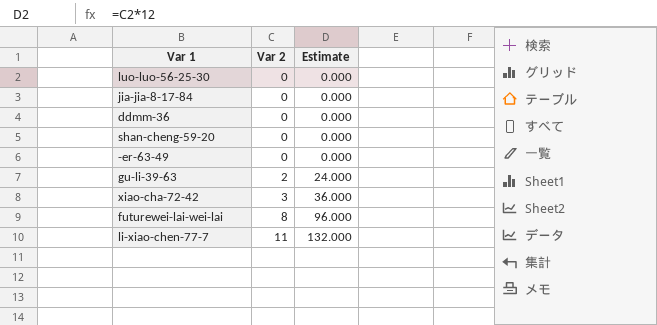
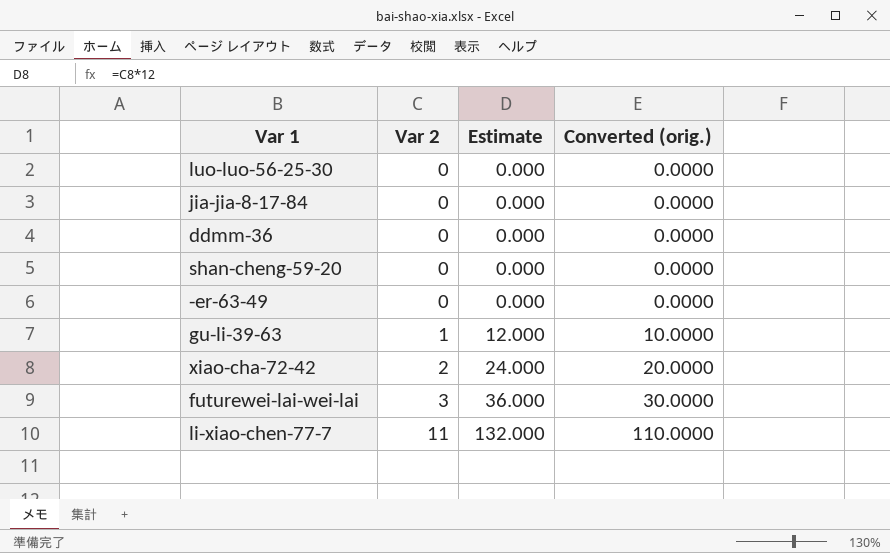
column Converted (orig.) | formula: none -> [Var 2] * 10
gu-li-39-63 | Var 2: 2 -> 1
gu-li-39-63 | Estimate: 24.000 -> 12.000
xiao-cha-72-42 | Var 2: 3 -> 2
xiao-cha-72-42 | Estimate: 36.000 -> 24.000
futurewei-lai-wei-lai | Var 2: 8 -> 3
futurewei-lai-wei-lai | Estimate: 96.000 -> 36.000

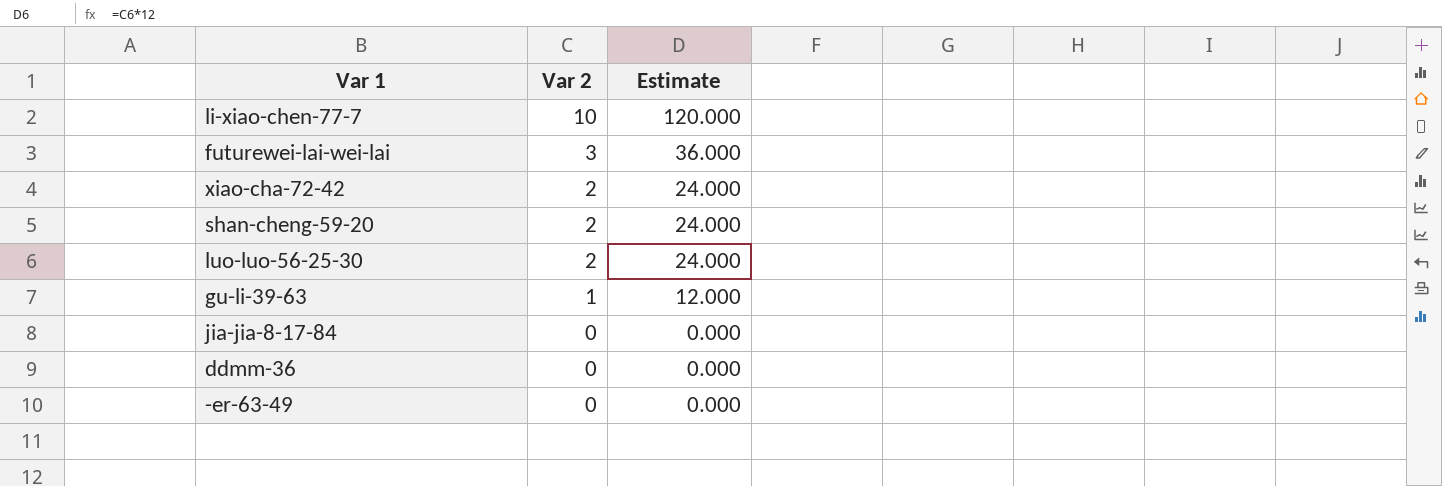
row order: Var 2 ascending -> Var 2 descending
column Converted (orig.) | formula: [Var 2] * 10 -> none
li-xiao-chen-77-7 | Var 2: 11 -> 10
li-xiao-chen-77-7 | Estimate: 132.000 -> 120.000
shan-cheng-59-20 | Var 2: 0 -> 2
shan-cheng-59-20 | Estimate: 0.000 -> 24.000
luo-luo-56-25-30 | Var 2: 0 -> 2
luo-luo-56-25-30 | Estimate: 0.000 -> 24.000

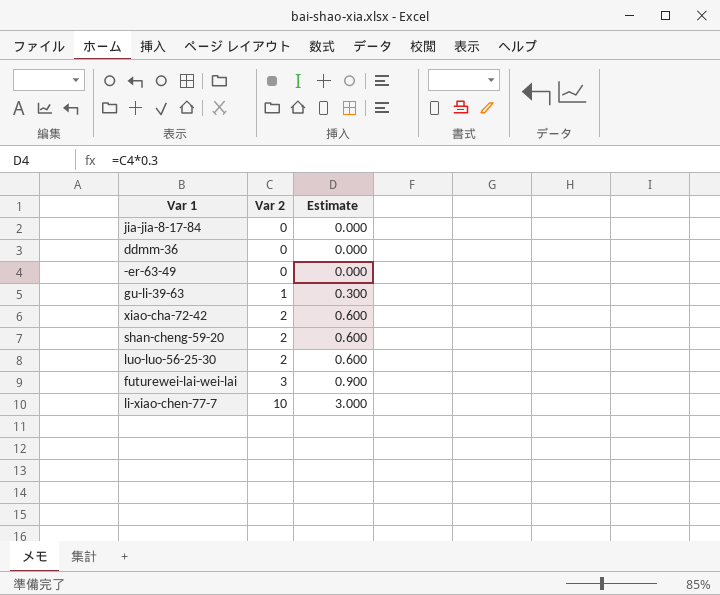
row order: Var 2 descending -> Var 2 ascending
column Estimate | formula: [Var 2] * 12 -> [Var 2] * 0.3

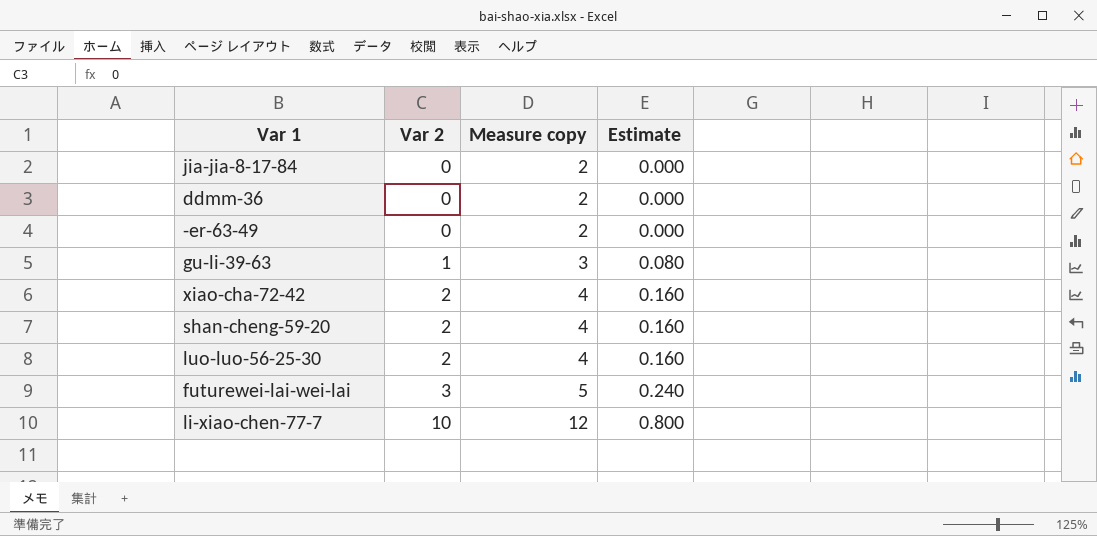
column Measure copy | formula: none -> [Var 2] + 2
column Estimate | formula: [Var 2] * 0.3 -> [Var 2] * 0.08

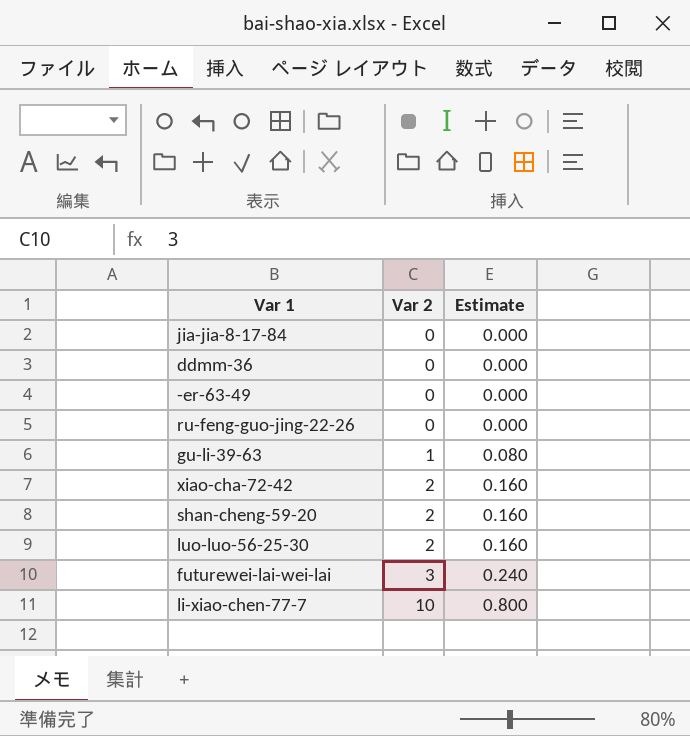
column Measure copy | formula: [Var 2] + 2 -> none
row ru-feng-guo-jing-22-26: none -> 0 | 0.000

